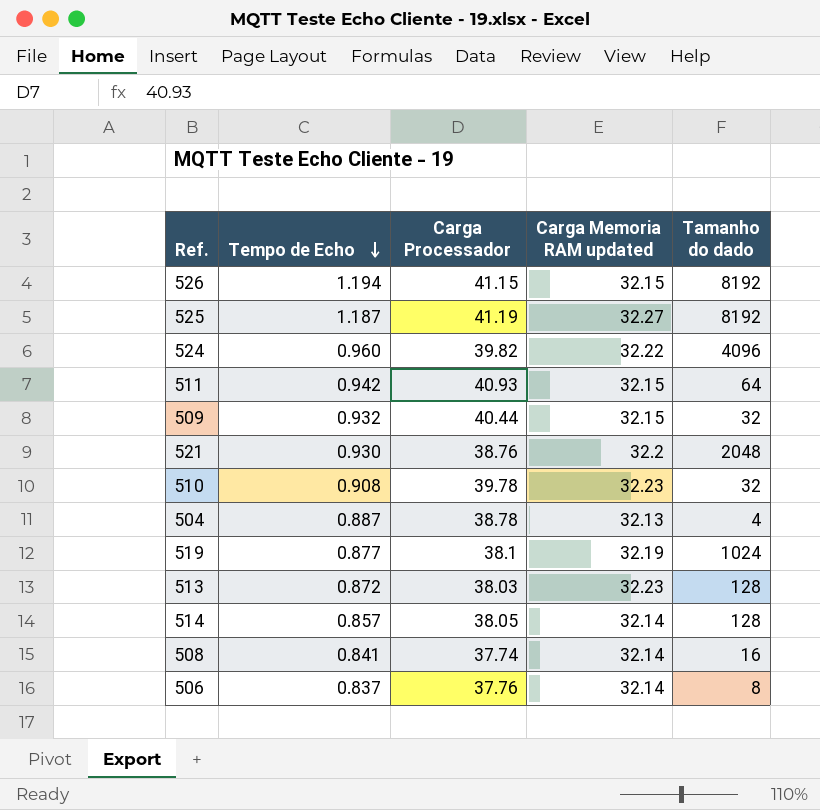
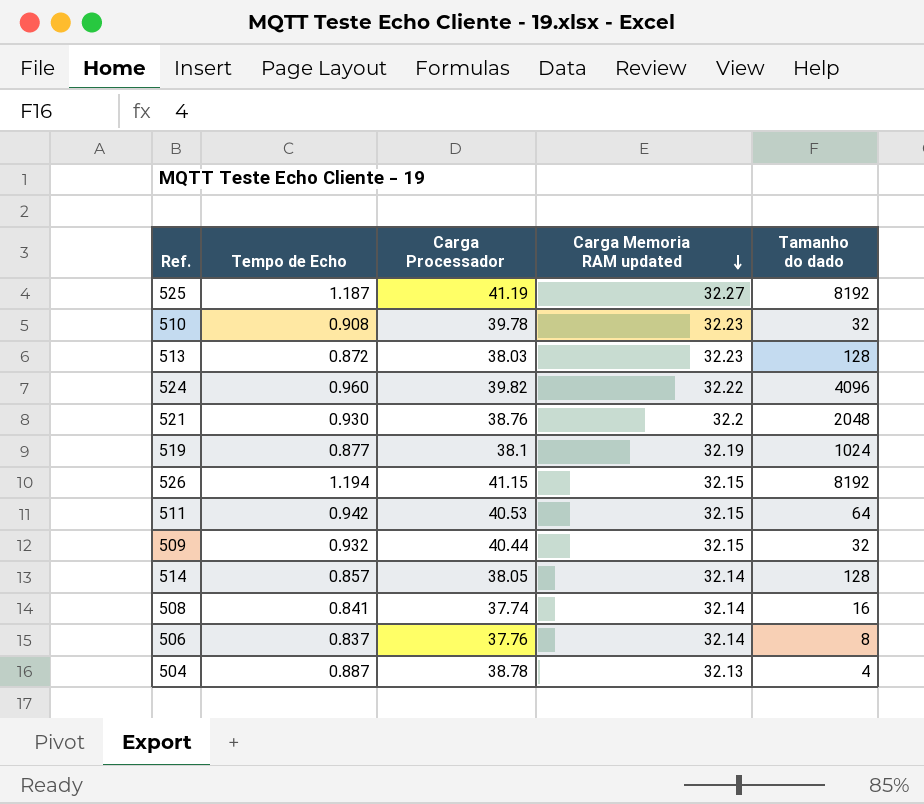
row order: Tempo de Echo descending -> Carga Memoria RAM updated descending
511 | Carga Processador: 40.93 -> 40.53

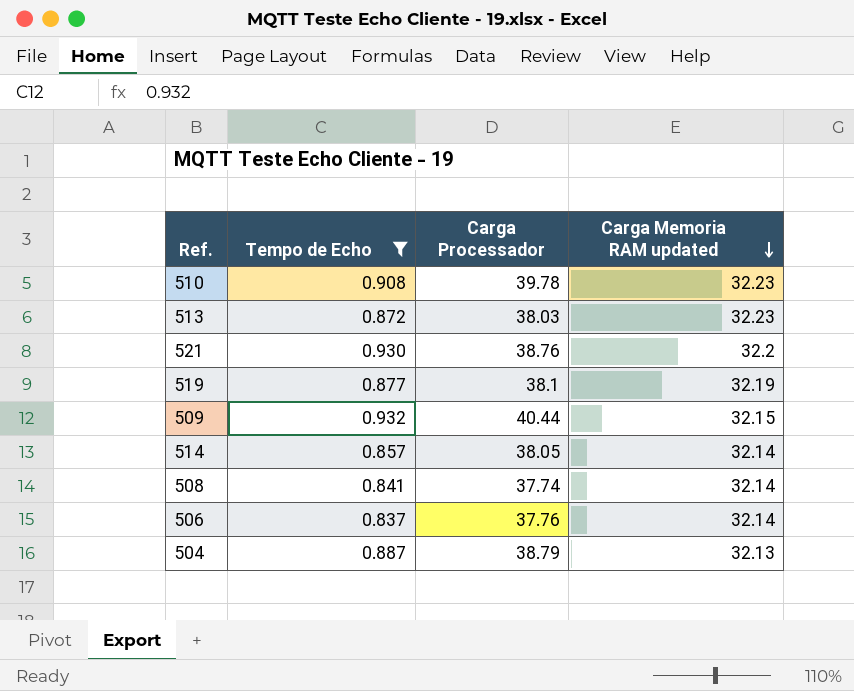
filter: none -> Tempo de Echo <= 0.932
column Tamanho do dado | position: 5 -> none
504 | Carga Processador: 38.78 -> 38.79

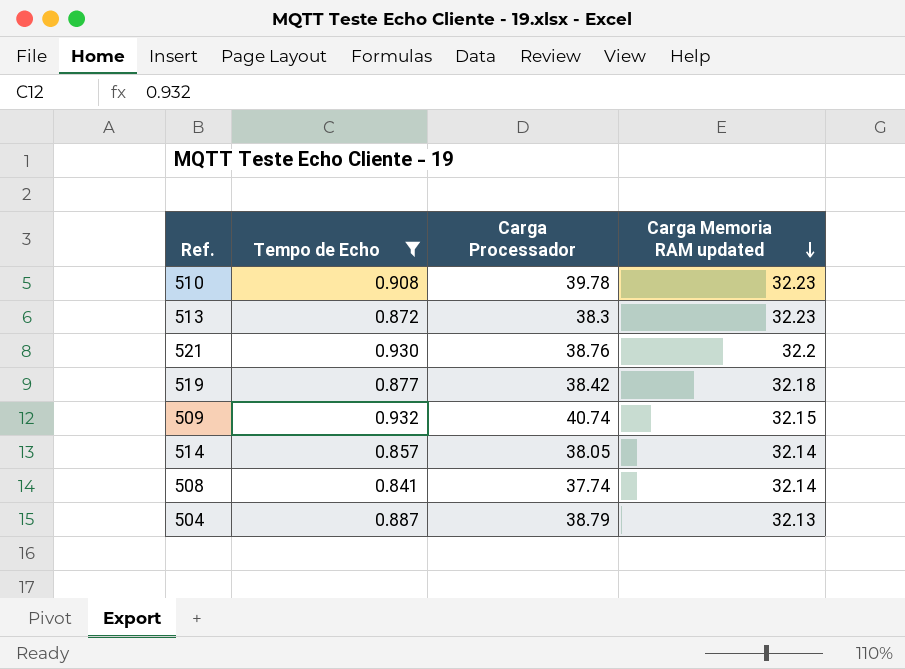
row 506: 0.837 | 37.76 | 32.14 -> none
513 | Carga Processador: 38.03 -> 38.3
519 | Carga Processador: 38.1 -> 38.42
519 | Carga Memoria RAM updated: 32.19 -> 32.18
509 | Carga Processador: 40.44 -> 40.74

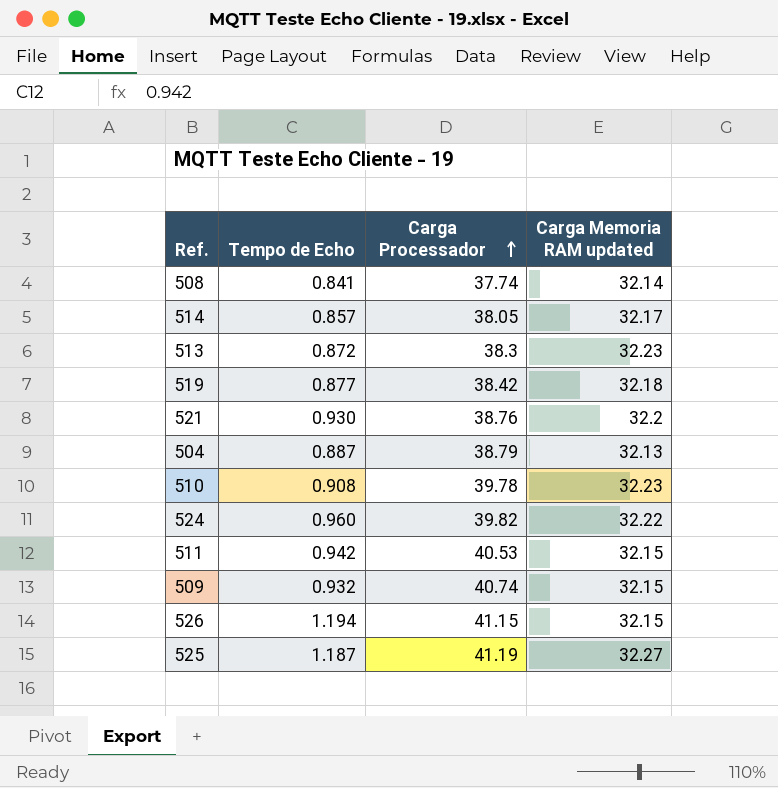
filter: Tempo de Echo <= 0.932 -> none
row order: Carga Memoria RAM updated descending -> Carga Processador ascending
514 | Carga Memoria RAM updated: 32.14 -> 32.17

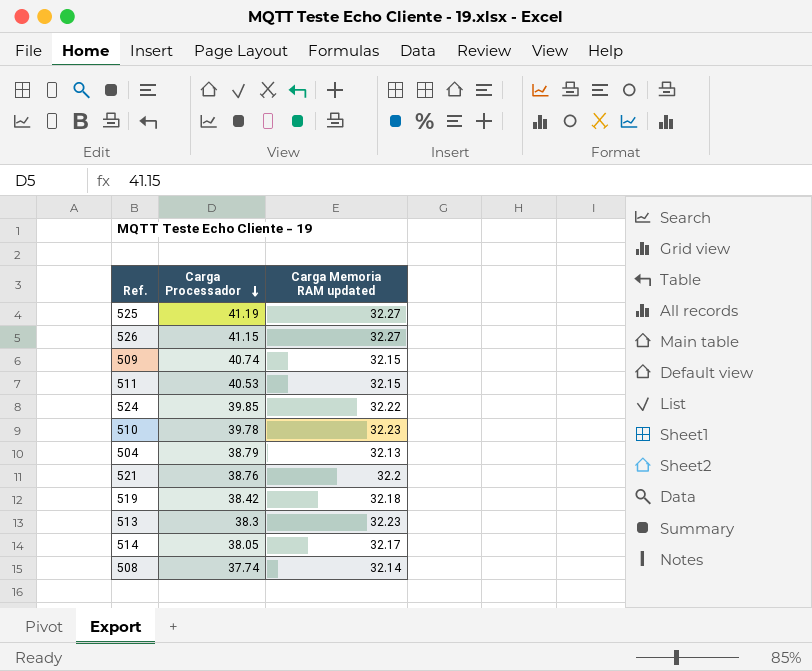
row order: Carga Processador ascending -> Carga Processador descending
column Tempo de Echo | position: 2 -> none
526 | Carga Memoria RAM updated: 32.15 -> 32.27
524 | Carga Processador: 39.82 -> 39.85

